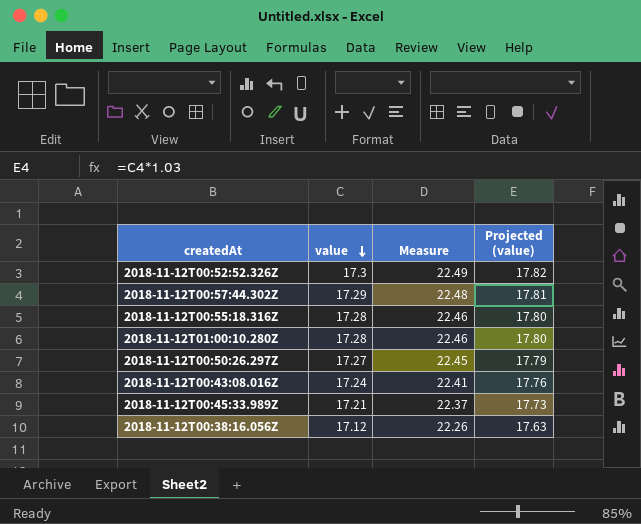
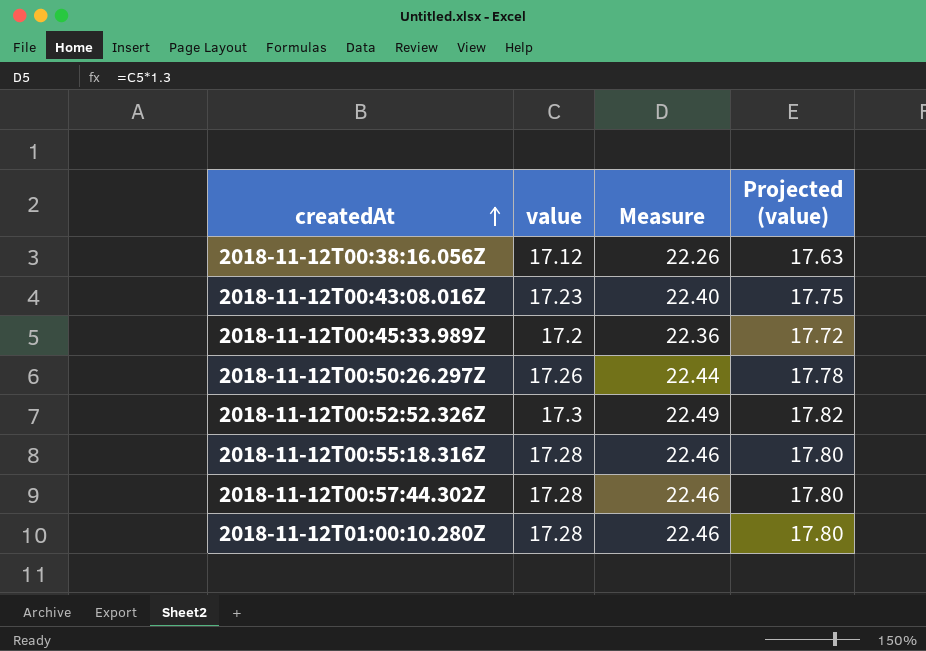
row order: value descending -> createdAt ascending
2018-11-12T00:43:08.016Z | value: 17.24 -> 17.23
2018-11-12T00:43:08.016Z | Measure: 22.41 -> 22.40
2018-11-12T00:43:08.016Z | Projected (value): 17.76 -> 17.75
2018-11-12T00:45:33.989Z | value: 17.21 -> 17.2
2018-11-12T00:45:33.989Z | Measure: 22.37 -> 22.36
2018-11-12T00:45:33.989Z | Projected (value): 17.73 -> 17.72
2018-11-12T00:50:26.297Z | value: 17.27 -> 17.26
2018-11-12T00:50:26.297Z | Measure: 22.45 -> 22.44
2018-11-12T00:50:26.297Z | Projected (value): 17.79 -> 17.78
2018-11-12T00:57:44.302Z | value: 17.29 -> 17.28
2018-11-12T00:57:44.302Z | Measure: 22.48 -> 22.46
2018-11-12T00:57:44.302Z | Projected (value): 17.81 -> 17.80

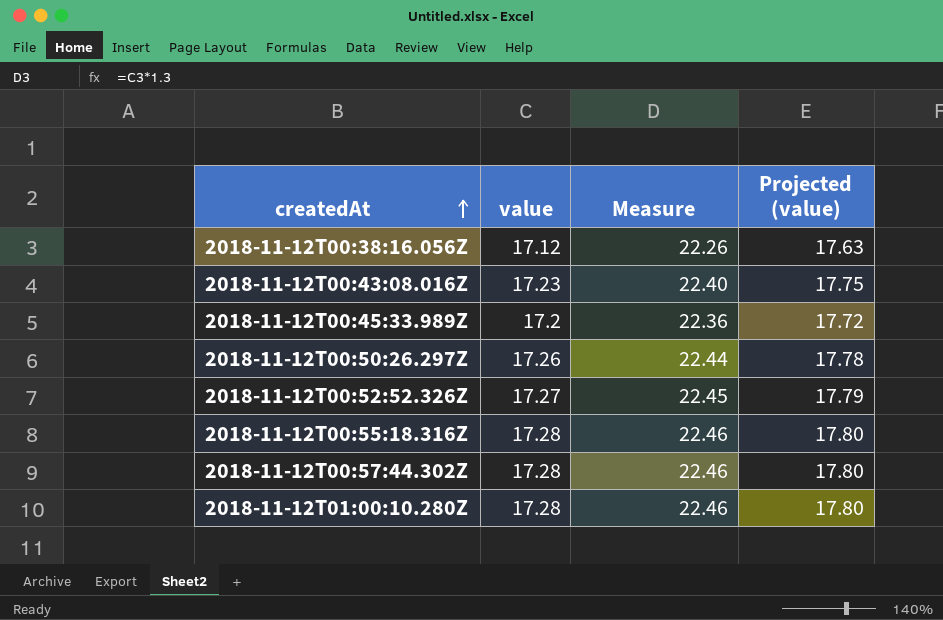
2018-11-12T00:52:52.326Z | value: 17.3 -> 17.27
2018-11-12T00:52:52.326Z | Measure: 22.49 -> 22.45
2018-11-12T00:52:52.326Z | Projected (value): 17.82 -> 17.79

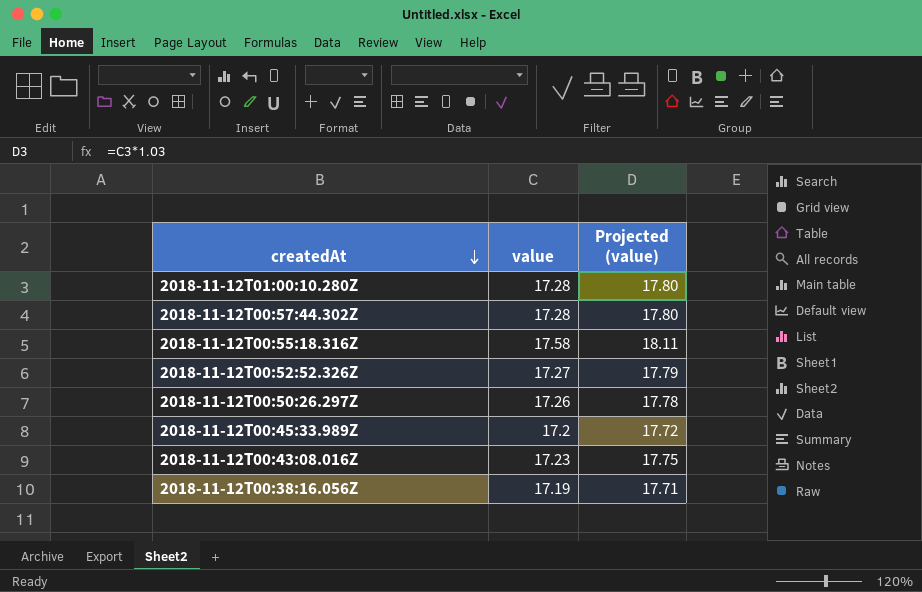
row order: createdAt ascending -> createdAt descending
column Measure | formula: [value] * 1.3 -> none
2018-11-12T00:55:18.316Z | value: 17.28 -> 17.58
2018-11-12T00:55:18.316Z | Projected (value): 17.80 -> 18.11
2018-11-12T00:38:16.056Z | value: 17.12 -> 17.19
2018-11-12T00:38:16.056Z | Projected (value): 17.63 -> 17.71

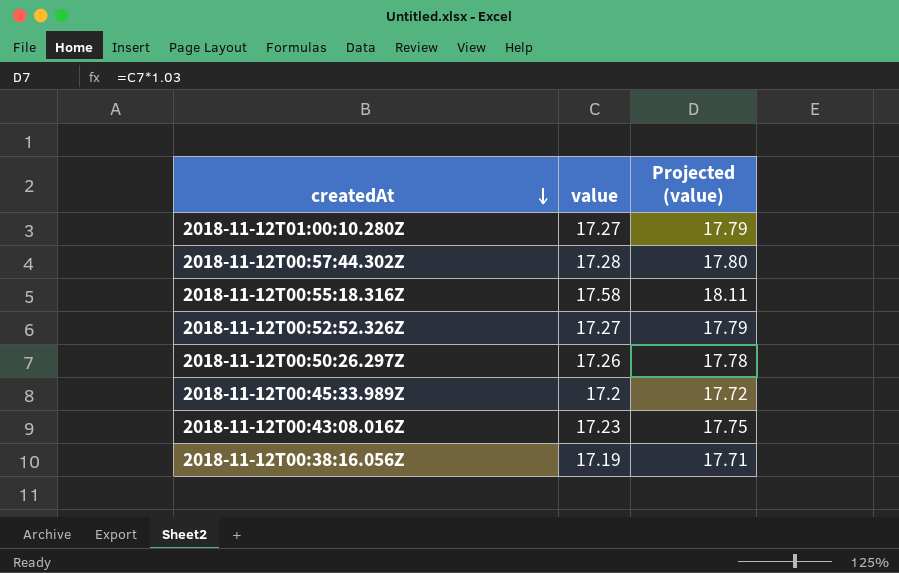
2018-11-12T01:00:10.280Z | value: 17.28 -> 17.27
2018-11-12T01:00:10.280Z | Projected (value): 17.80 -> 17.79

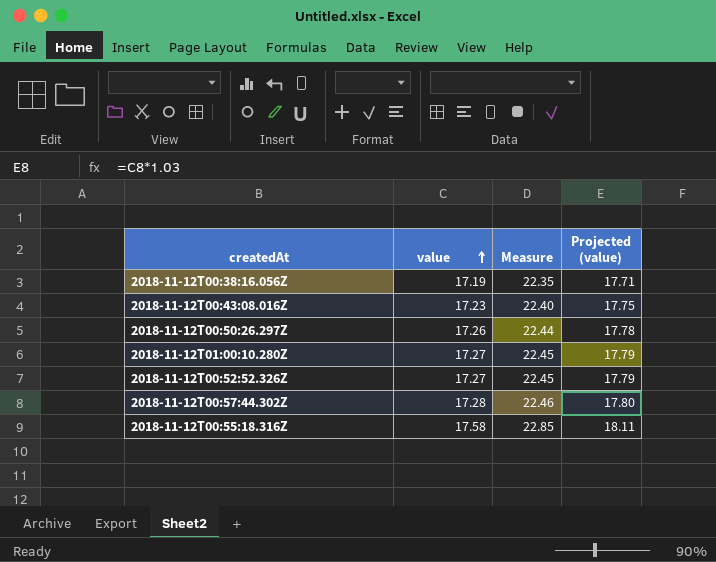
row order: createdAt descending -> value ascending
column Measure | formula: none -> [value] * 1.3
row 2018-11-12T00:45:33.989Z: 17.2 | 17.72 -> none

